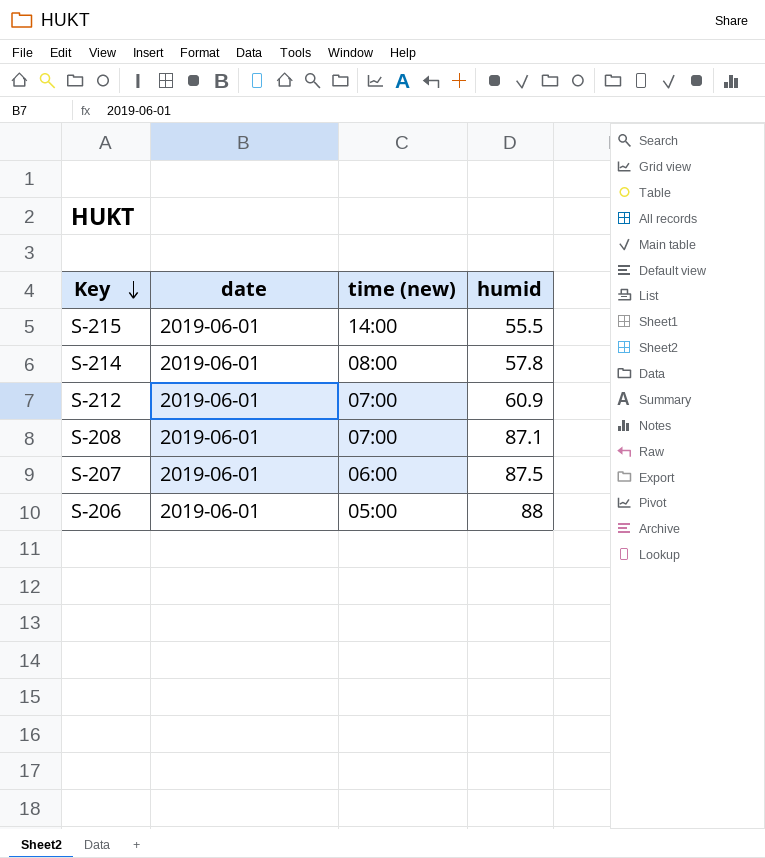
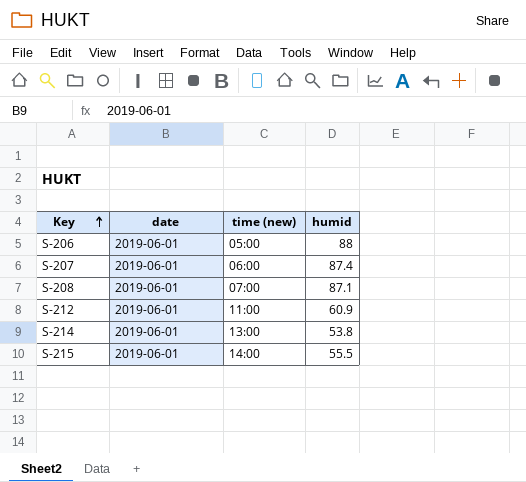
row order: Key descending -> Key ascending
S-207 | humid: 87.5 -> 87.4
S-212 | time (new): 07:00 -> 11:00
S-214 | time (new): 08:00 -> 13:00
S-214 | humid: 57.8 -> 53.8

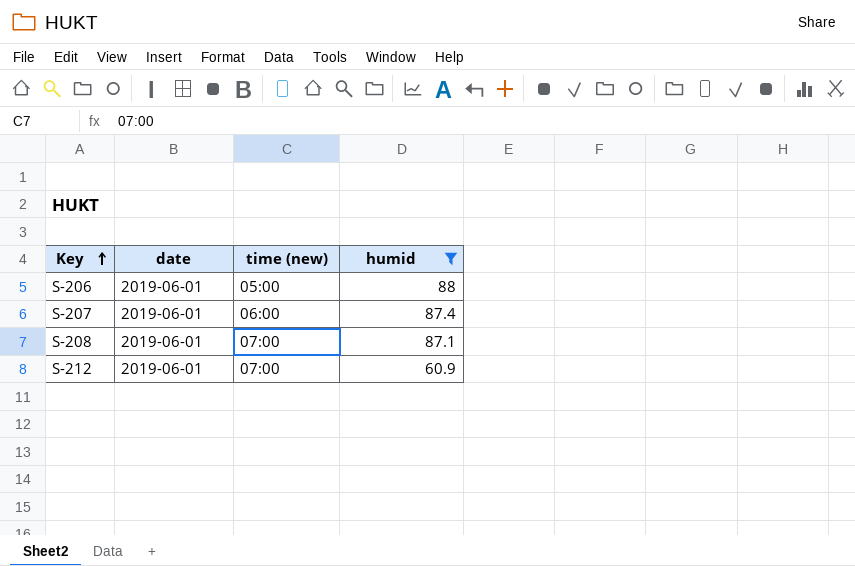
filter: none -> humid >= 60.9
S-212 | time (new): 11:00 -> 07:00

